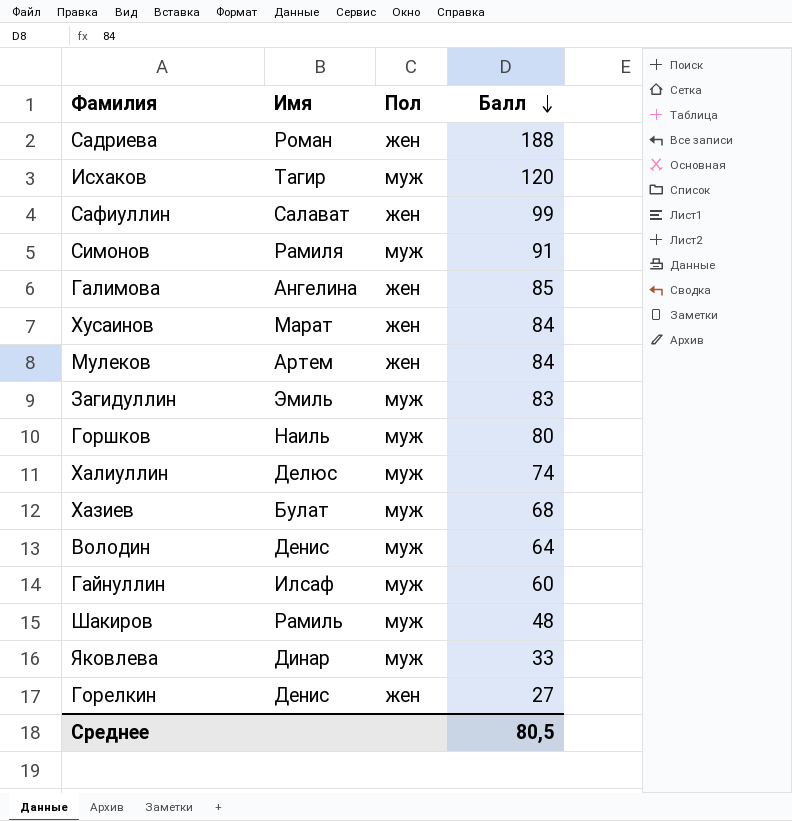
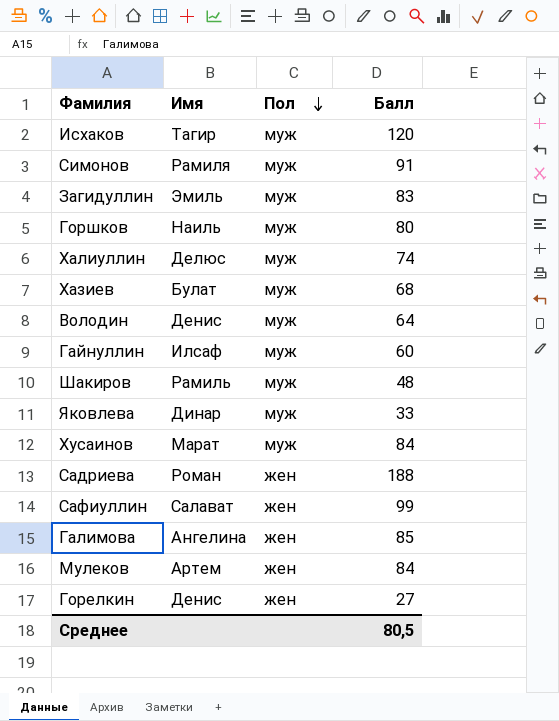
row order: Балл descending -> Пол descending
Хусаинов | Пол: жен -> муж

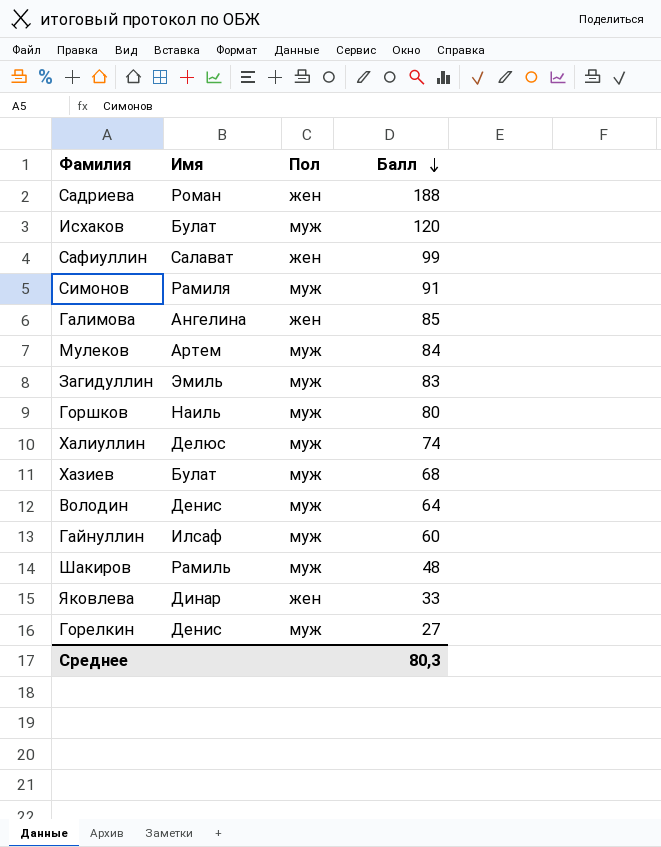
row order: Пол descending -> Балл descending
row Хусаинов: Марат | муж | 84 -> none
Исхаков | Имя: Тагир -> Булат
Мулеков | Пол: жен -> муж
Яковлева | Пол: муж -> жен
Горелкин | Пол: жен -> муж
Среднее | Балл: 80,5 -> 80,3

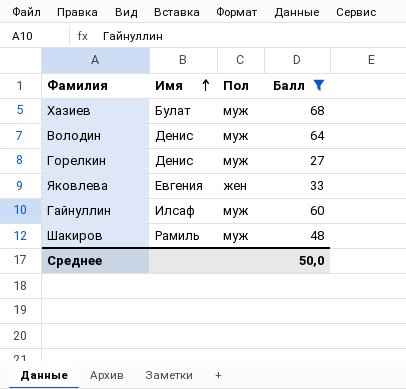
filter: none -> Балл <= 68
row order: Балл descending -> Имя ascending
Яковлева | Имя: Динар -> Евгения
Среднее | Балл: 80,3 -> 50,0

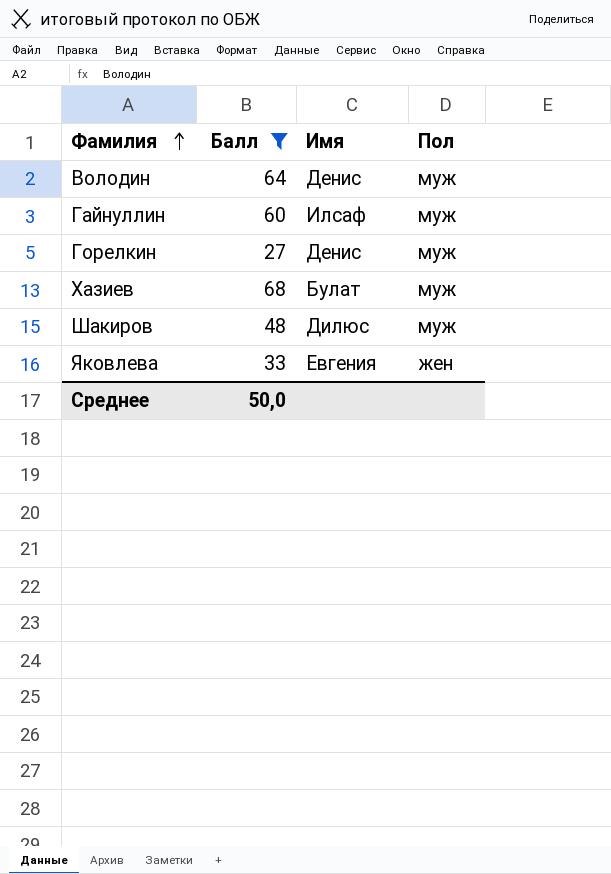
row order: Имя ascending -> Фамилия ascending
column Балл | position: 4 -> 2
Шакиров | Имя: Рамиль -> Дилюс

